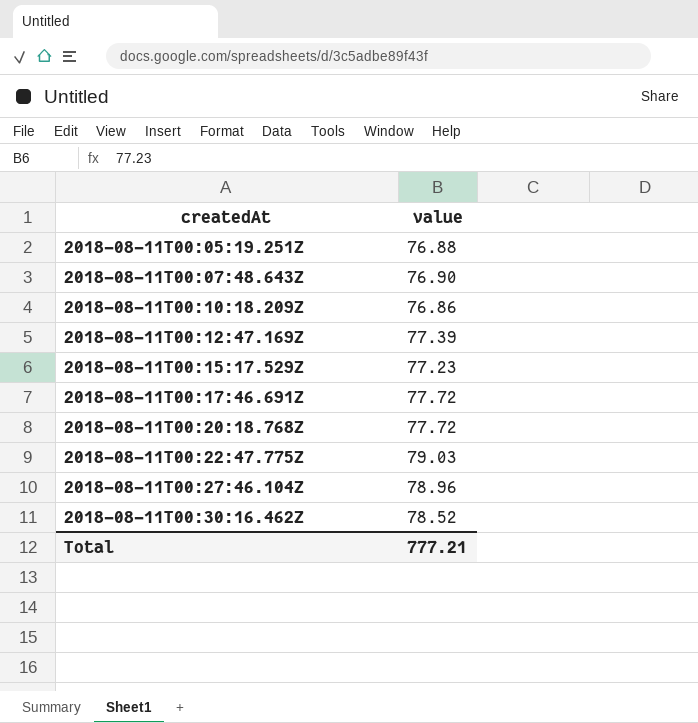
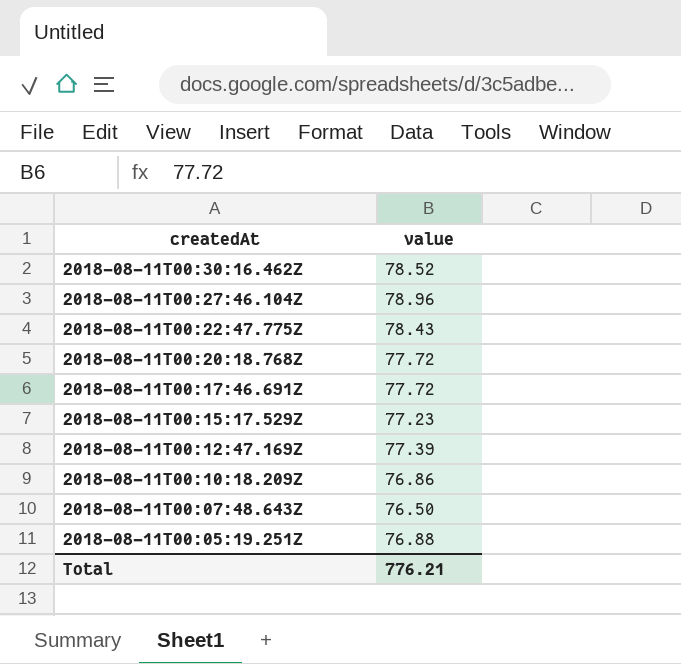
row order: createdAt ascending -> createdAt descending
2018-08-11T00:22:47.775Z | value: 79.03 -> 78.43
2018-08-11T00:07:48.643Z | value: 76.90 -> 76.50
Total | value: 777.21 -> 776.21

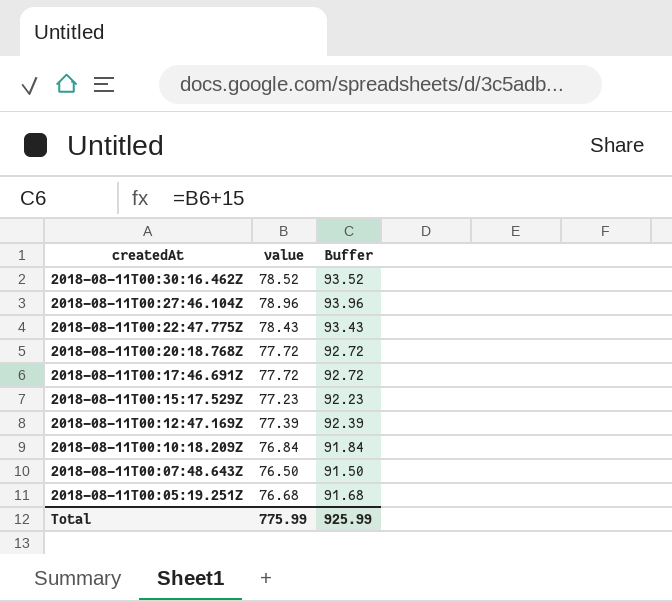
column Buffer | formula: none -> [value] + 15
2018-08-11T00:10:18.209Z | value: 76.86 -> 76.84
2018-08-11T00:05:19.251Z | value: 76.88 -> 76.68
Total | value: 776.21 -> 775.99

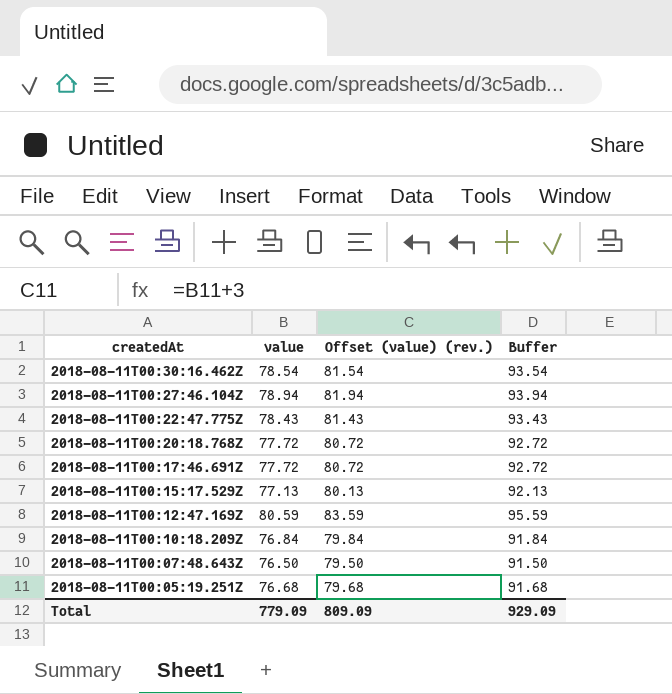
column Offset (value) (rev.) | formula: none -> [value] + 3
2018-08-11T00:30:16.462Z | value: 78.52 -> 78.54
2018-08-11T00:30:16.462Z | Buffer: 93.52 -> 93.54
2018-08-11T00:27:46.104Z | value: 78.96 -> 78.94
2018-08-11T00:27:46.104Z | Buffer: 93.96 -> 93.94
2018-08-11T00:15:17.529Z | value: 77.23 -> 77.13
2018-08-11T00:15:17.529Z | Buffer: 92.23 -> 92.13
2018-08-11T00:12:47.169Z | value: 77.39 -> 80.59
2018-08-11T00:12:47.169Z | Buffer: 92.39 -> 95.59
Total | value: 775.99 -> 779.09
Total | Buffer: 925.99 -> 929.09

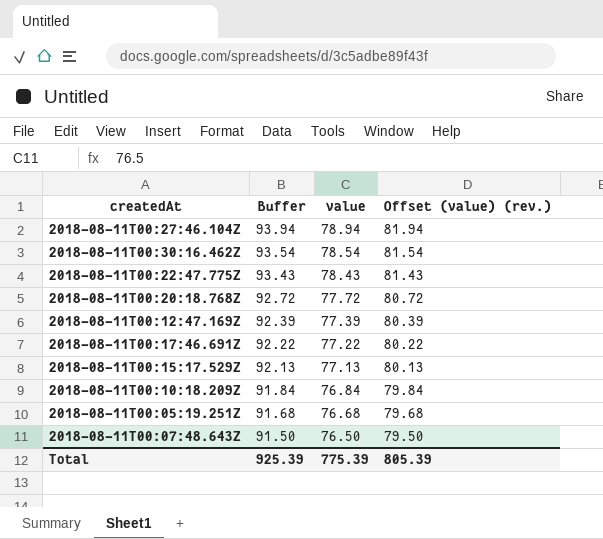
row order: createdAt descending -> Buffer descending
column Buffer | position: 4 -> 2
2018-08-11T00:12:47.169Z | Buffer: 95.59 -> 92.39
2018-08-11T00:12:47.169Z | value: 80.59 -> 77.39
2018-08-11T00:12:47.169Z | Offset (value) (rev.): 83.59 -> 80.39
2018-08-11T00:17:46.691Z | Buffer: 92.72 -> 92.22
2018-08-11T00:17:46.691Z | value: 77.72 -> 77.22
2018-08-11T00:17:46.691Z | Offset (value) (rev.): 80.72 -> 80.22
Total | Buffer: 929.09 -> 925.39
Total | value: 779.09 -> 775.39
Total | Offset (value) (rev.): 809.09 -> 805.39

